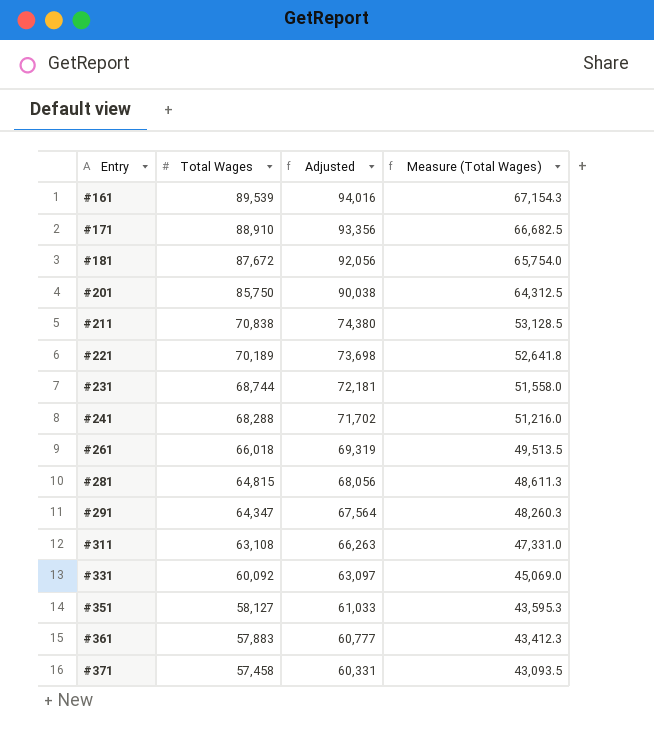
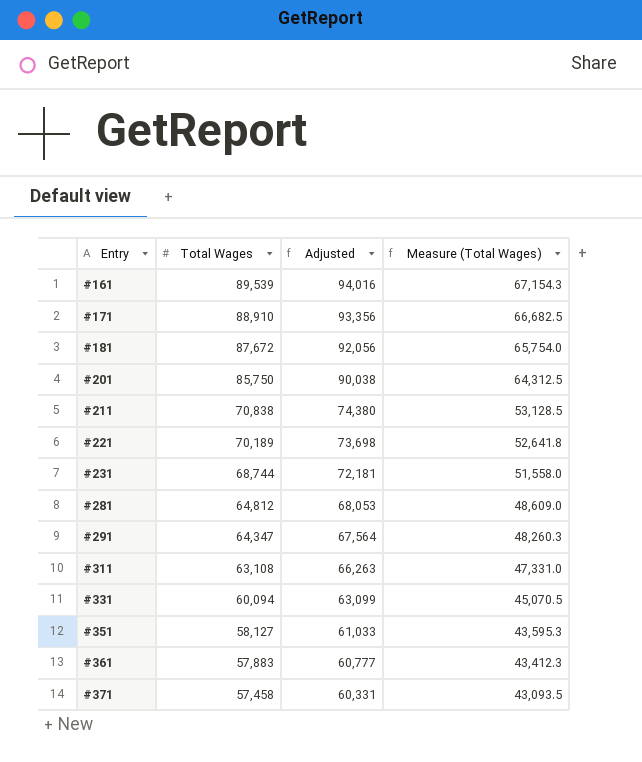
row #241: 68,288 | 71,702 | 51,216.0 -> none
row #261: 66,018 | 69,319 | 49,513.5 -> none
#281 | Total Wages: 64,815 -> 64,812
#281 | Adjusted: 68,056 -> 68,053
#281 | Measure (Total Wages): 48,611.3 -> 48,609.0
#331 | Total Wages: 60,092 -> 60,094
#331 | Adjusted: 63,097 -> 63,099
#331 | Measure (Total Wages): 45,069.0 -> 45,070.5

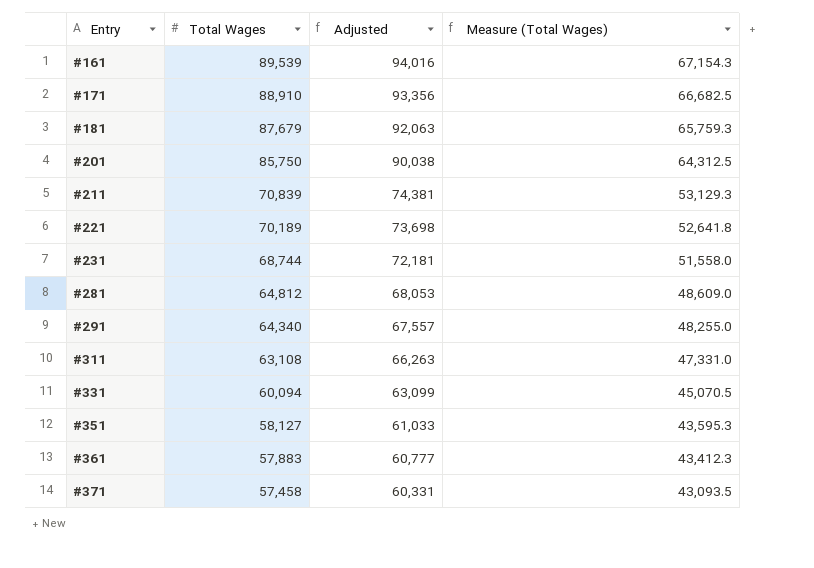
#181 | Total Wages: 87,672 -> 87,679
#181 | Adjusted: 92,056 -> 92,063
#181 | Measure (Total Wages): 65,754.0 -> 65,759.3
#211 | Total Wages: 70,838 -> 70,839
#211 | Adjusted: 74,380 -> 74,381
#211 | Measure (Total Wages): 53,128.5 -> 53,129.3
#291 | Total Wages: 64,347 -> 64,340
#291 | Adjusted: 67,564 -> 67,557
#291 | Measure (Total Wages): 48,260.3 -> 48,255.0

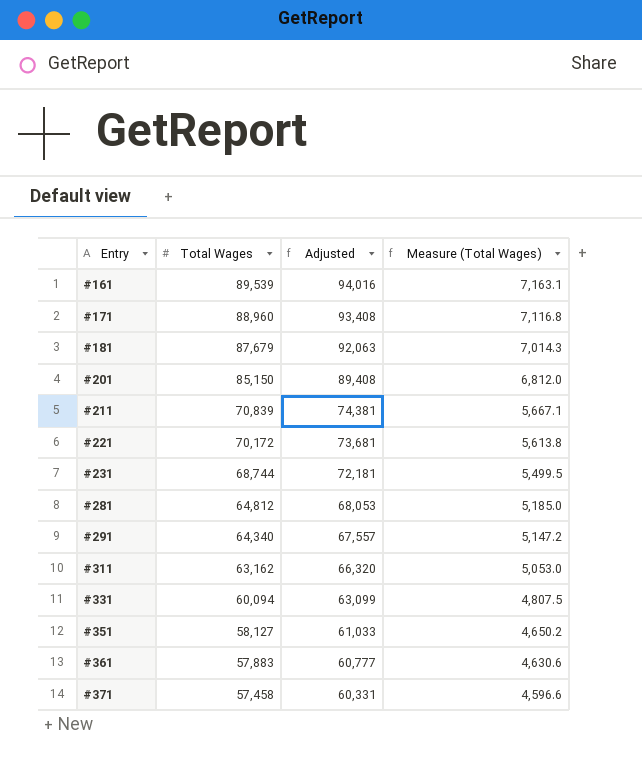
column Measure (Total Wages) | formula: [Total Wages] * 0.75 -> [Total Wages] * 0.08
#171 | Total Wages: 88,910 -> 88,960
#171 | Adjusted: 93,356 -> 93,408
#201 | Total Wages: 85,750 -> 85,150
#201 | Adjusted: 90,038 -> 89,408
#221 | Total Wages: 70,189 -> 70,172
#221 | Adjusted: 73,698 -> 73,681
#311 | Total Wages: 63,108 -> 63,162
#311 | Adjusted: 66,263 -> 66,320

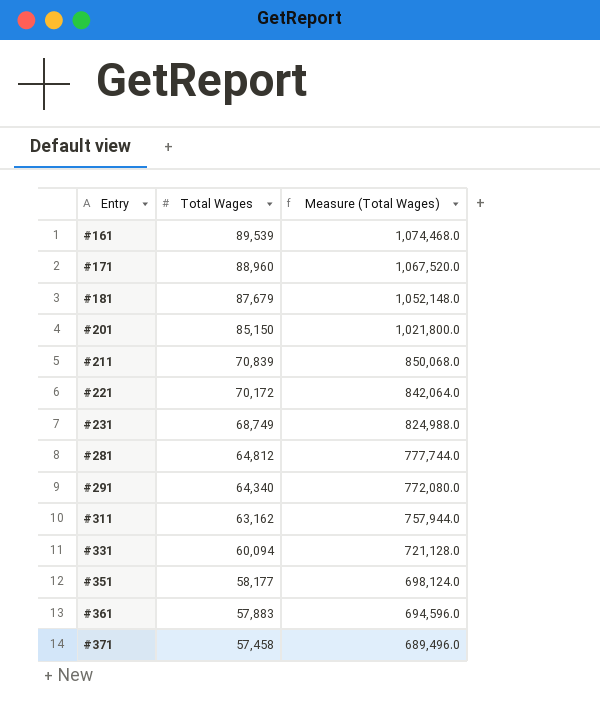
column Adjusted | formula: [Total Wages] * 1.05 -> none
column Measure (Total Wages) | formula: [Total Wages] * 0.08 -> [Total Wages] * 12
#231 | Total Wages: 68,744 -> 68,749
#351 | Total Wages: 58,127 -> 58,177

